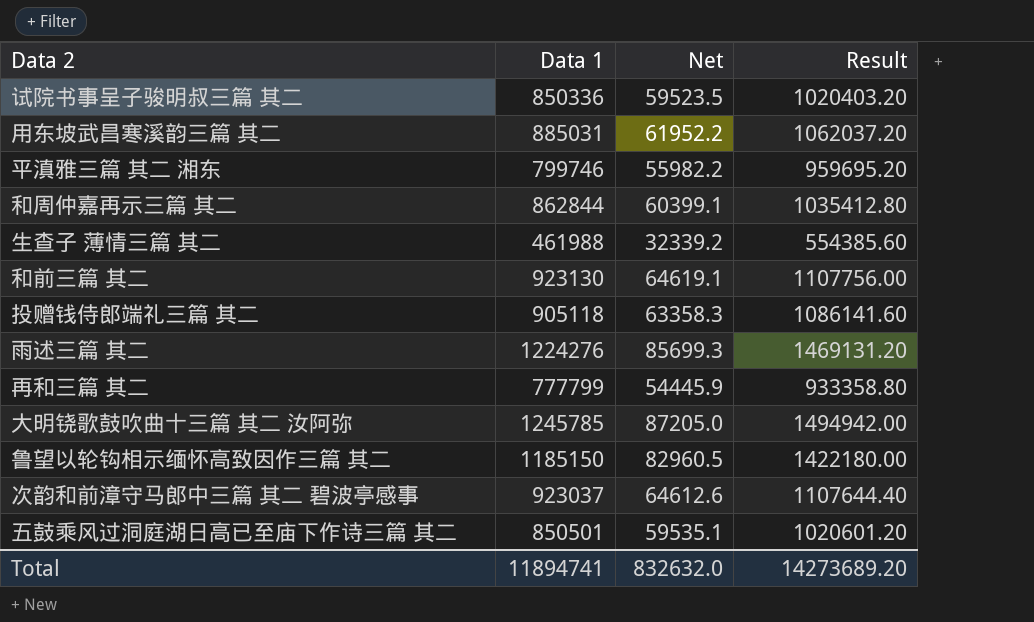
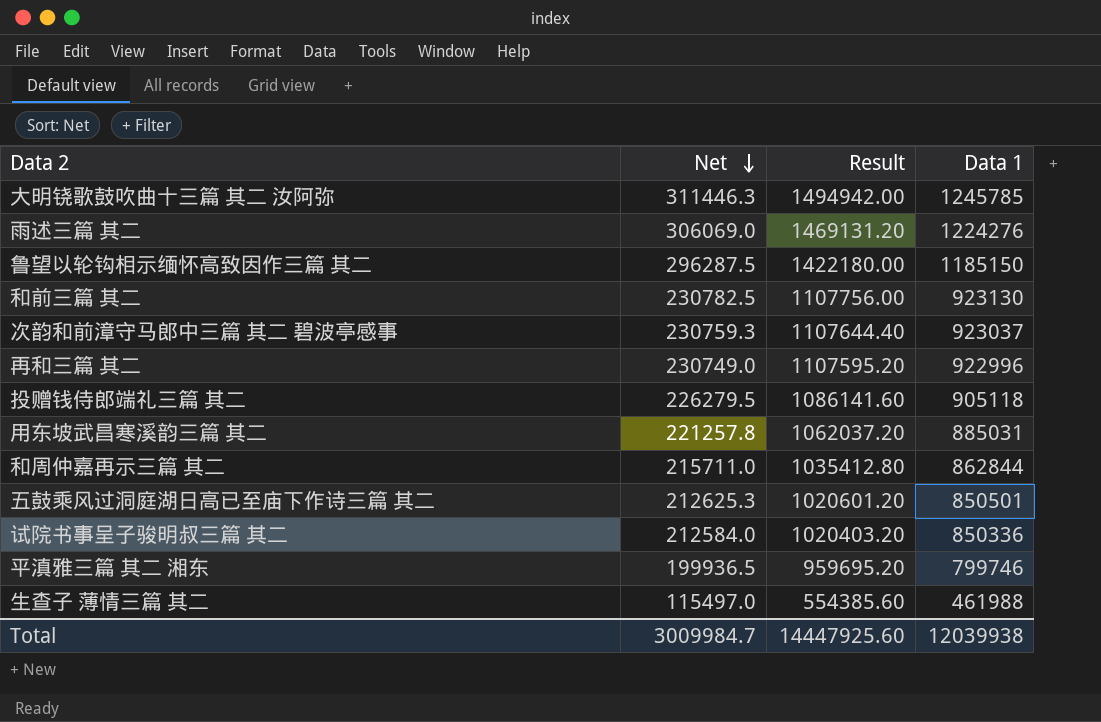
row order: none -> Net descending
column Net | formula: [Data 1] * 0.07 -> [Data 1] * 0.25
column Data 1 | position: 2 -> 4
再和三篇 其二 | Result: 933358.80 -> 1107595.20
再和三篇 其二 | Data 1: 777799 -> 922996
Total | Net: 832632.0 -> 3009984.7
Total | Result: 14273689.20 -> 14447925.60
Total | Data 1: 11894741 -> 12039938

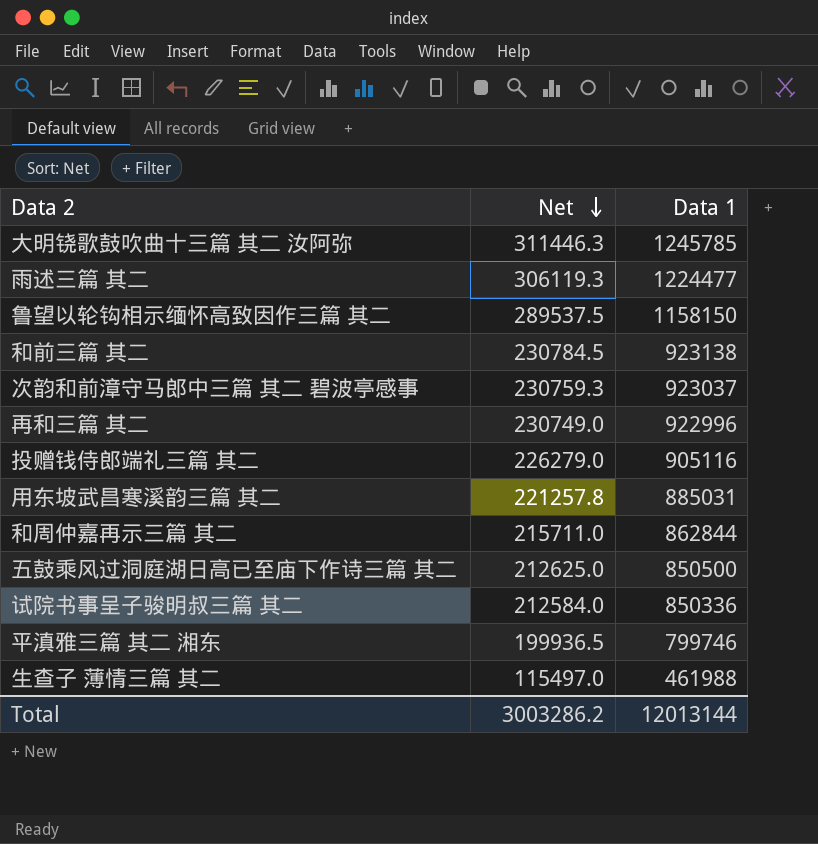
column Result | formula: [Data 1] * 1.2 -> none
雨述三篇 其二 | Net: 306069.0 -> 306119.3
雨述三篇 其二 | Data 1: 1224276 -> 1224477
鲁望以轮钩相示缅怀高致因作三篇 其二 | Net: 296287.5 -> 289537.5
鲁望以轮钩相示缅怀高致因作三篇 其二 | Data 1: 1185150 -> 1158150
和前三篇 其二 | Net: 230782.5 -> 230784.5
和前三篇 其二 | Data 1: 923130 -> 923138
投赠钱侍郎端礼三篇 其二 | Net: 226279.5 -> 226279.0
投赠钱侍郎端礼三篇 其二 | Data 1: 905118 -> 905116
五鼓乘风过洞庭湖日高已至庙下作诗三篇 其二 | Net: 212625.3 -> 212625.0
五鼓乘风过洞庭湖日高已至庙下作诗三篇 其二 | Data 1: 850501 -> 850500
Total | Net: 3009984.7 -> 3003286.2
Total | Data 1: 12039938 -> 12013144

